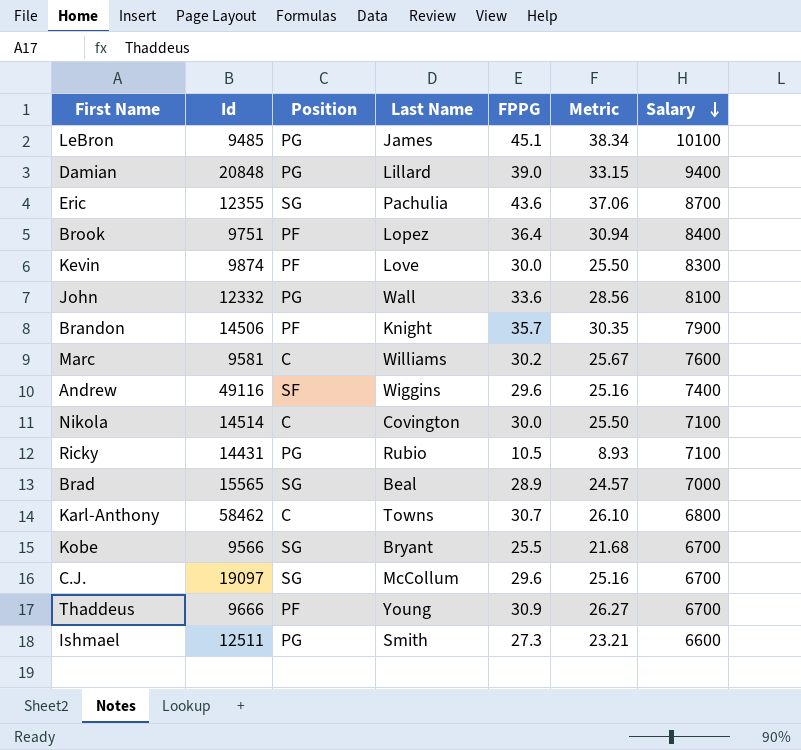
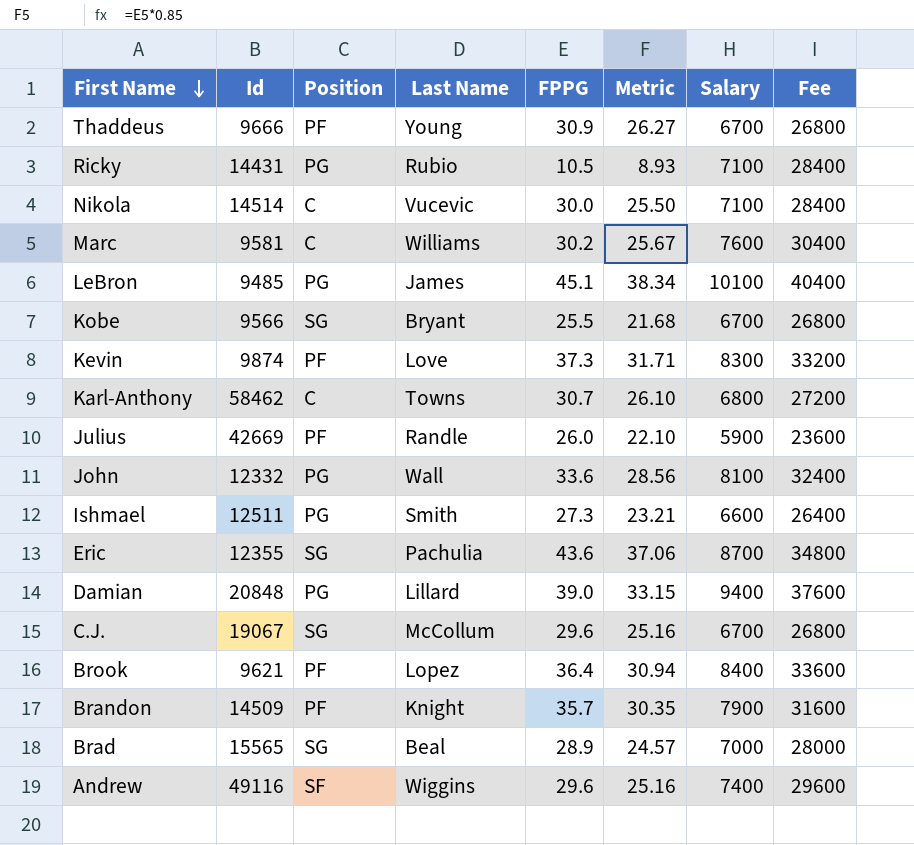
row order: Salary descending -> First Name descending
column Fee | formula: none -> [Salary] * 4
Nikola | Last Name: Covington -> Vucevic
Kevin | FPPG: 30.0 -> 37.3
Kevin | Metric: 25.50 -> 31.71
row Julius: none -> 42669 | PF | Randle | 26.0 | 22.10 | 5900 | 23600
C.J. | Id: 19097 -> 19067
Brook | Id: 9751 -> 9621
Brandon | Id: 14506 -> 14509

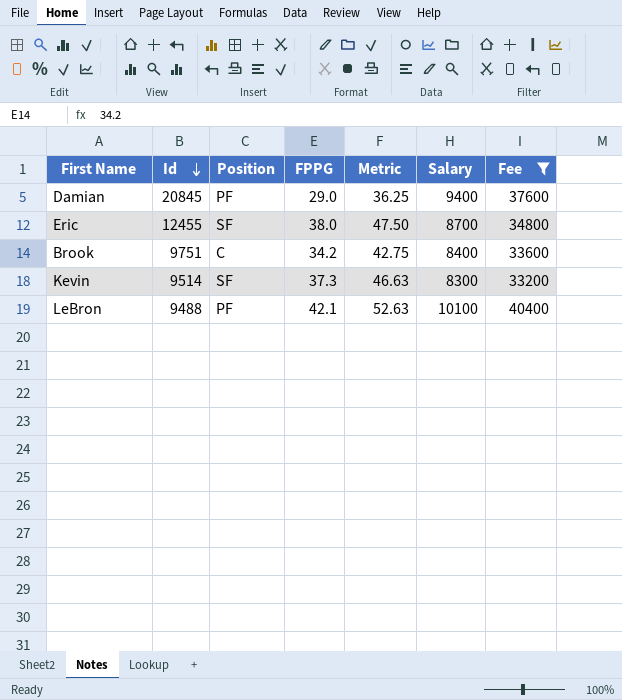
filter: none -> Fee >= 33200
row order: First Name descending -> Id descending
column Last Name | position: 4 -> none
column Metric | formula: [FPPG] * 0.85 -> [FPPG] * 1.25
Damian | Id: 20848 -> 20845
Damian | Position: PG -> PF
Damian | FPPG: 39.0 -> 29.0
Eric | Id: 12355 -> 12455
Eric | Position: SG -> SF
Eric | FPPG: 43.6 -> 38.0
Brook | Id: 9621 -> 9751
Brook | Position: PF -> C
Brook | FPPG: 36.4 -> 34.2
Kevin | Id: 9874 -> 9514
Kevin | Position: PF -> SF
LeBron | Id: 9485 -> 9488
LeBron | Position: PG -> PF
LeBron | FPPG: 45.1 -> 42.1

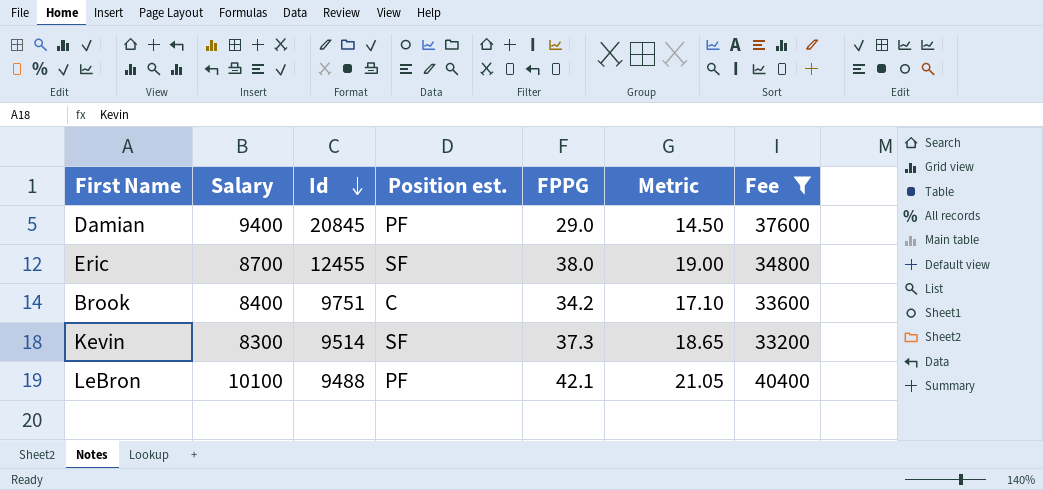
column Salary | position: 6 -> 2
column name: Position -> Position est.
column Metric | formula: [FPPG] * 1.25 -> [FPPG] * 0.5

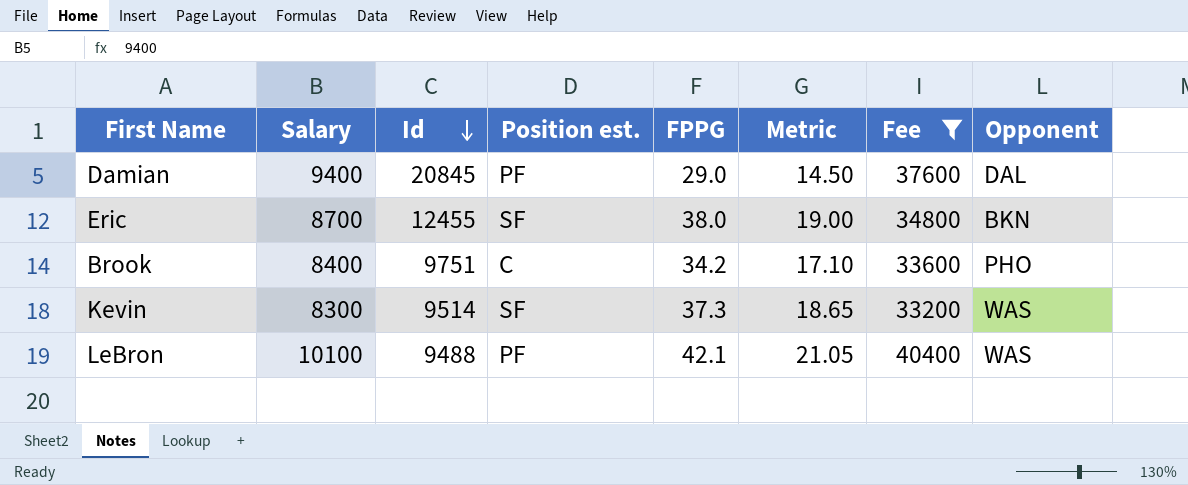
column Opponent | position: none -> 8

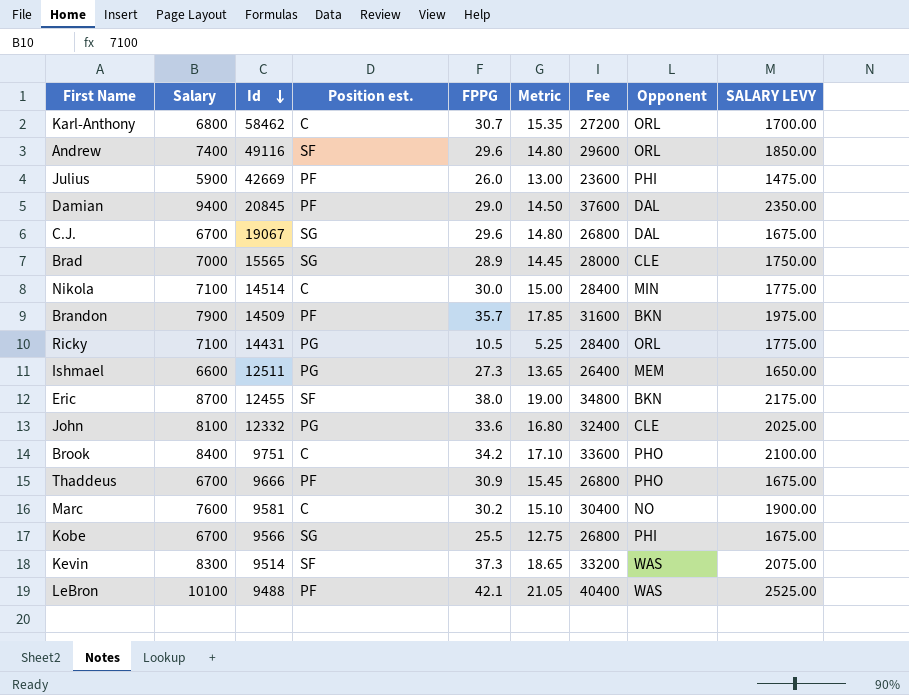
filter: Fee >= 33200 -> none
column SALARY LEVY | formula: none -> [Salary] * 0.25

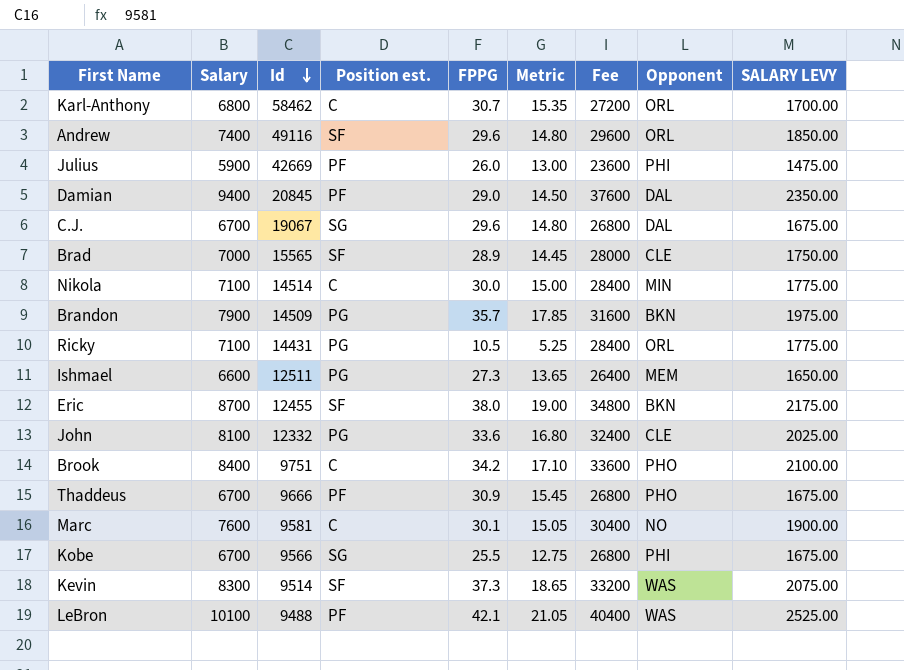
Brad | Position est.: SG -> SF
Brandon | Position est.: PF -> PG
Marc | FPPG: 30.2 -> 30.1
Marc | Metric: 15.10 -> 15.05

